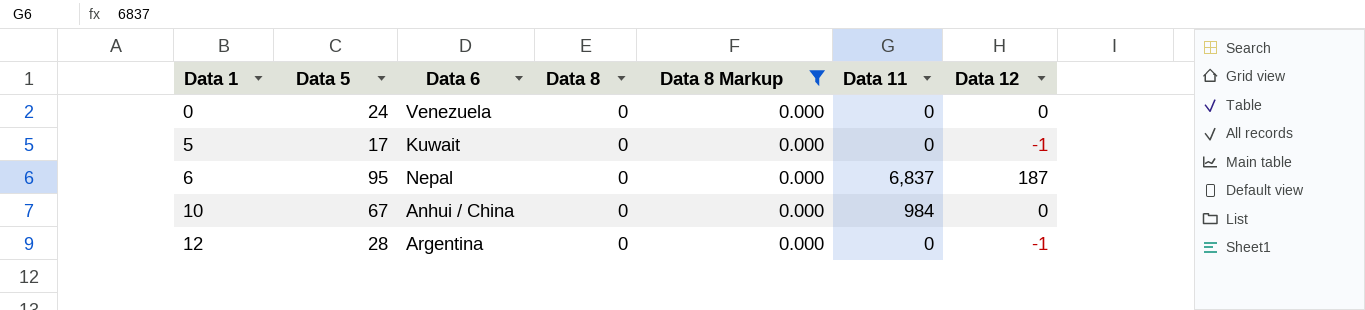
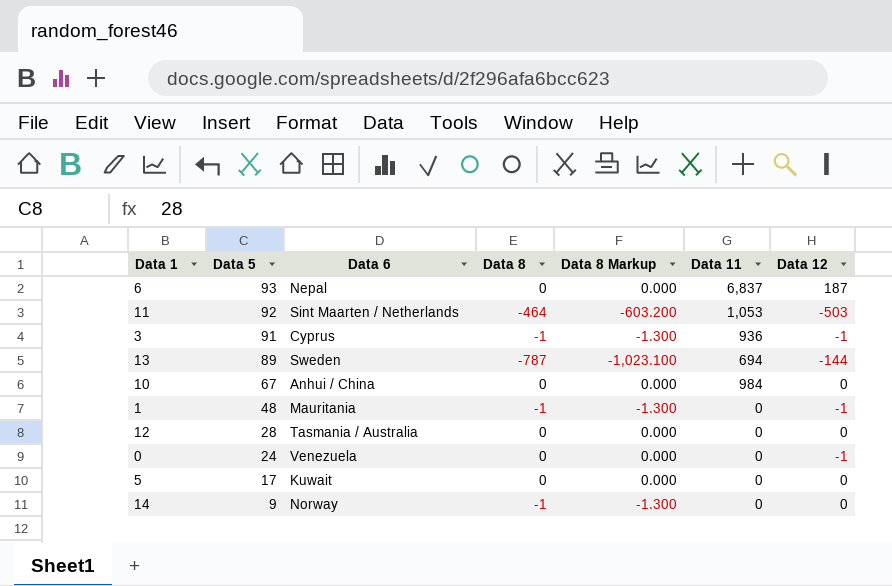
filter: Data 8 Markup = 0.000 -> none
row order: Data 1 ascending -> Data 5 descending
6 | Data 5: 95 -> 93
12 | Data 6: Argentina -> Tasmania / Australia
12 | Data 12: -1 -> 0
0 | Data 12: 0 -> -1
5 | Data 12: -1 -> 0

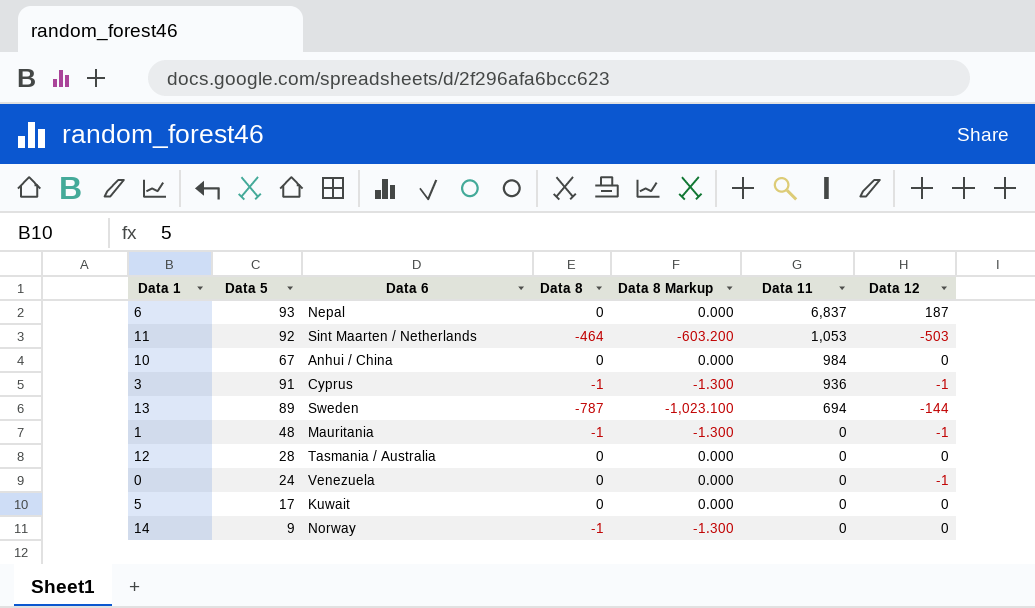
row order: Data 5 descending -> Data 11 descending

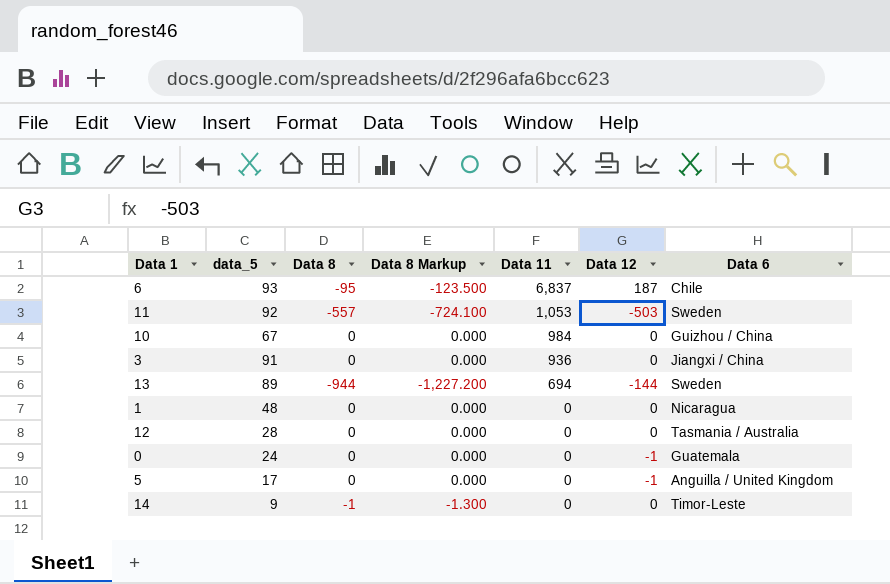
column name: Data 5 -> data_5
column Data 6 | position: 3 -> 7
6 | Data 8: 0 -> -95
6 | Data 8 Markup: 0.000 -> -123.500
6 | Data 6: Nepal -> Chile
11 | Data 8: -464 -> -557
11 | Data 8 Markup: -603.200 -> -724.100
11 | Data 6: Sint Maarten / Netherlands -> Sweden
10 | Data 6: Anhui / China -> Guizhou / China
3 | Data 8: -1 -> 0
3 | Data 8 Markup: -1.300 -> 0.000
3 | Data 12: -1 -> 0
3 | Data 6: Cyprus -> Jiangxi / China
13 | Data 8: -787 -> -944
13 | Data 8 Markup: -1,023.100 -> -1,227.200
1 | Data 8: -1 -> 0
1 | Data 8 Markup: -1.300 -> 0.000
1 | Data 12: -1 -> 0
1 | Data 6: Mauritania -> Nicaragua
0 | Data 6: Venezuela -> Guatemala
5 | Data 12: 0 -> -1
5 | Data 6: Kuwait -> Anguilla / United Kingdom
14 | Data 6: Norway -> Timor-Leste

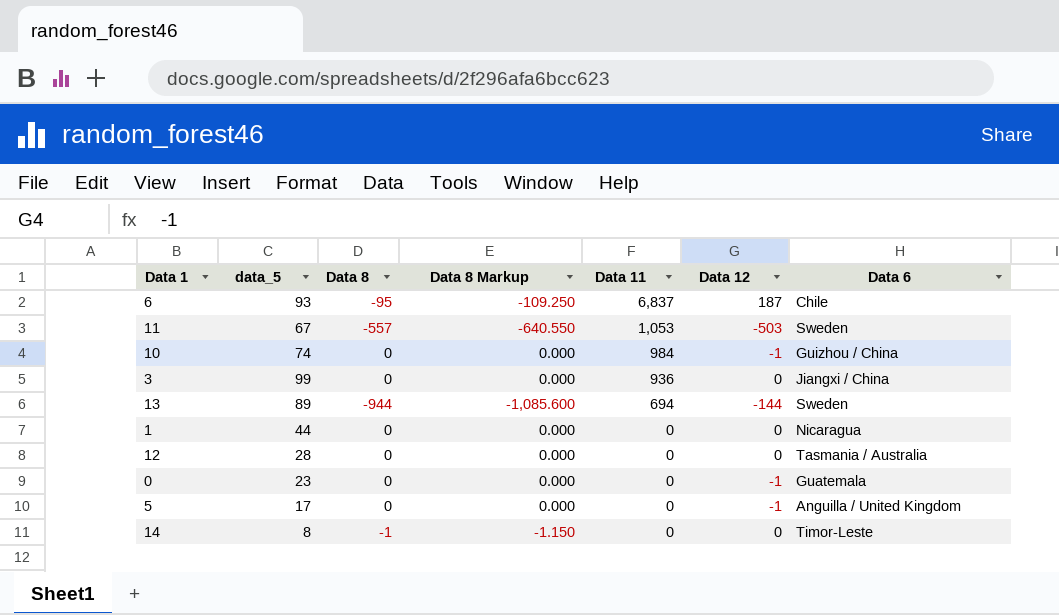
column Data 8 Markup | formula: [Data 8] * 1.3 -> [Data 8] * 1.15
11 | data_5: 92 -> 67
10 | data_5: 67 -> 74
10 | Data 12: 0 -> -1
3 | data_5: 91 -> 99
1 | data_5: 48 -> 44
0 | data_5: 24 -> 23
14 | data_5: 9 -> 8

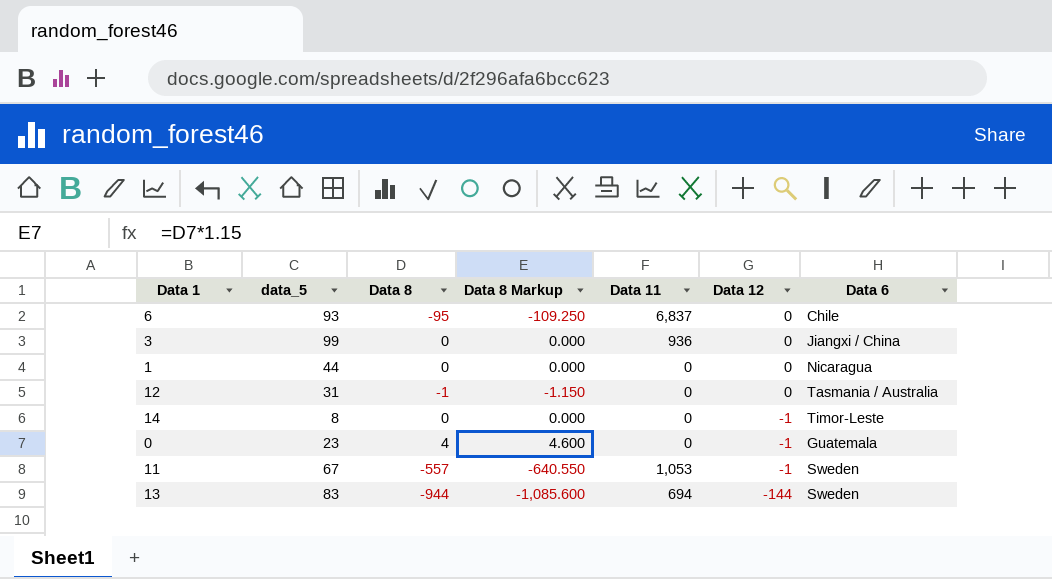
row order: Data 11 descending -> Data 12 descending
row 10: 74 | 0 | 0.000 | 984 | -1 | Guizhou / China -> none
row 5: 17 | 0 | 0.000 | 0 | -1 | Anguilla / United Kingdom -> none
6 | Data 12: 187 -> 0
12 | data_5: 28 -> 31
12 | Data 8: 0 -> -1
12 | Data 8 Markup: 0.000 -> -1.150
14 | Data 8: -1 -> 0
14 | Data 8 Markup: -1.150 -> 0.000
14 | Data 12: 0 -> -1
0 | Data 8: 0 -> 4
0 | Data 8 Markup: 0.000 -> 4.600
11 | Data 12: -503 -> -1
13 | data_5: 89 -> 83

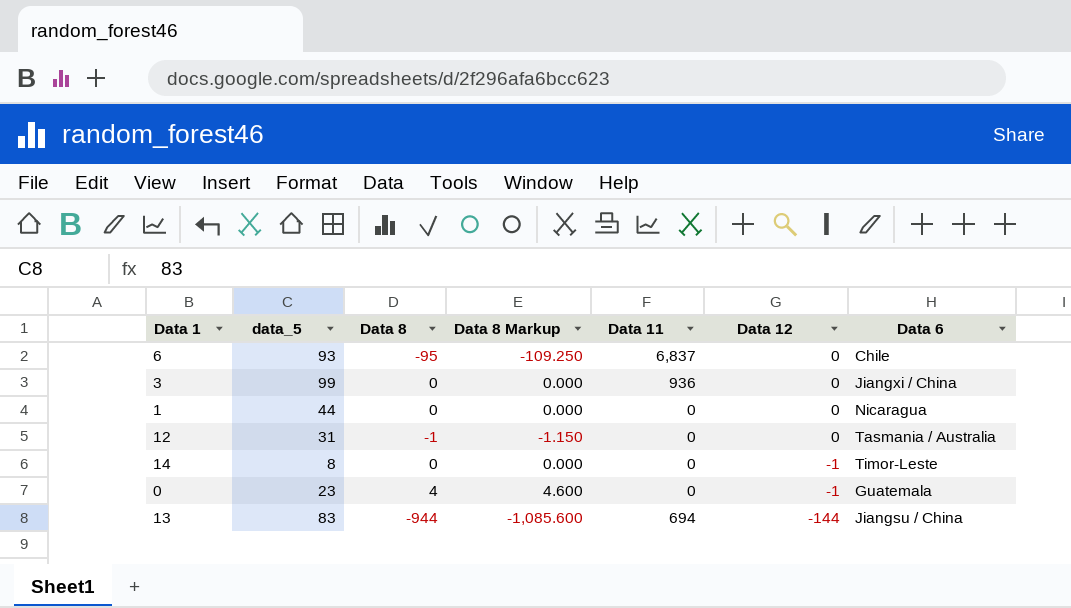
row 11: 67 | -557 | -640.550 | 1,053 | -1 | Sweden -> none
13 | Data 6: Sweden -> Jiangsu / China

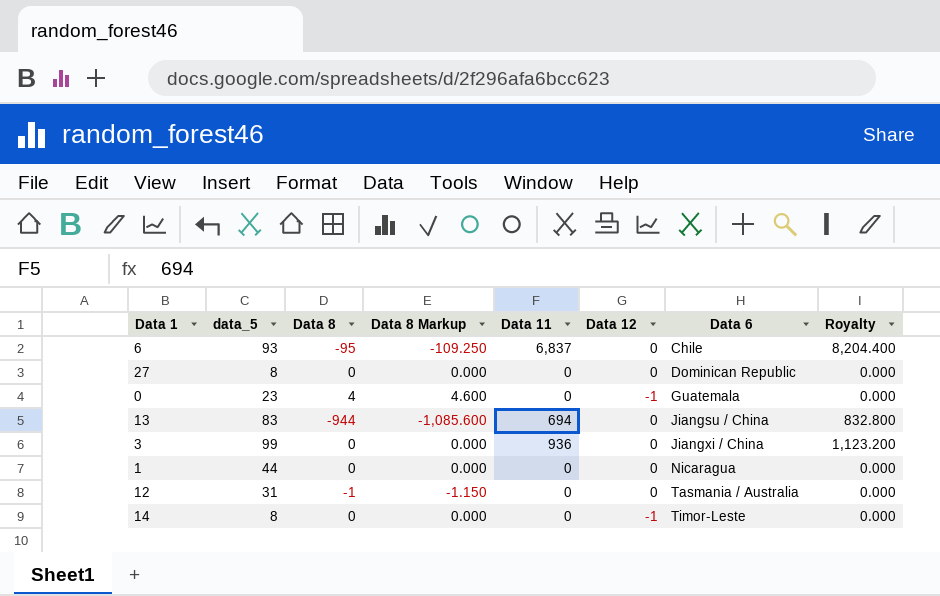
row order: Data 12 descending -> Data 6 ascending
column Royalty | formula: none -> [Data 11] * 1.2
row 27: none -> 8 | 0 | 0.000 | 0 | 0 | Dominican Republic | 0.000
13 | Data 12: -144 -> 0

